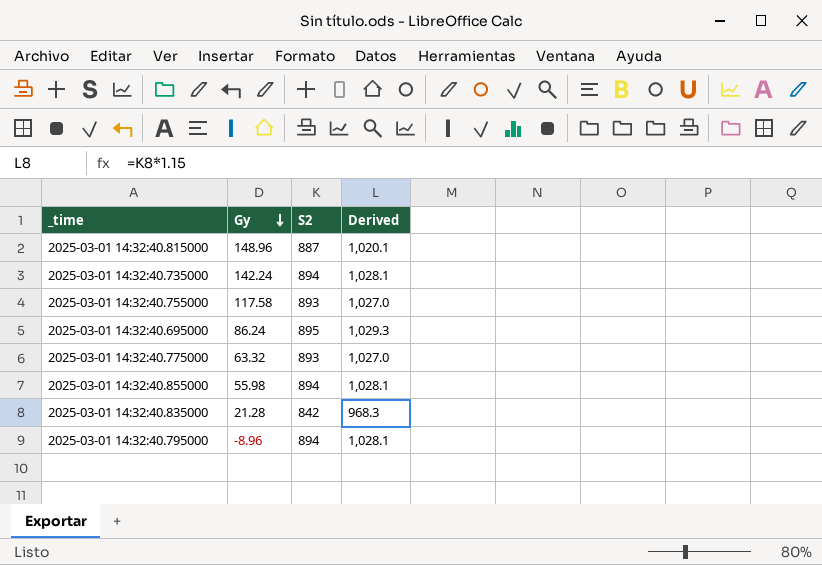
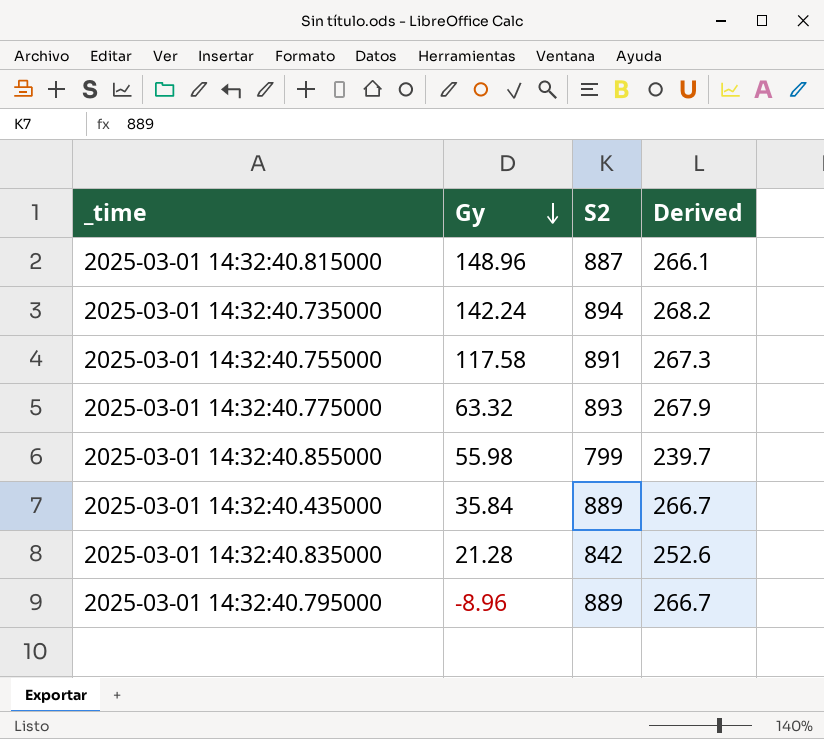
column Derived | formula: [S2] * 1.15 -> [S2] * 0.3
row 2025-03-01 14:32:40.695000: 86.24 | 895 | 1,029.3 -> none
2025-03-01 14:32:40.755000 | S2: 893 -> 891
2025-03-01 14:32:40.855000 | S2: 894 -> 799
row 2025-03-01 14:32:40.435000: none -> 35.84 | 889 | 266.7
2025-03-01 14:32:40.795000 | S2: 894 -> 889

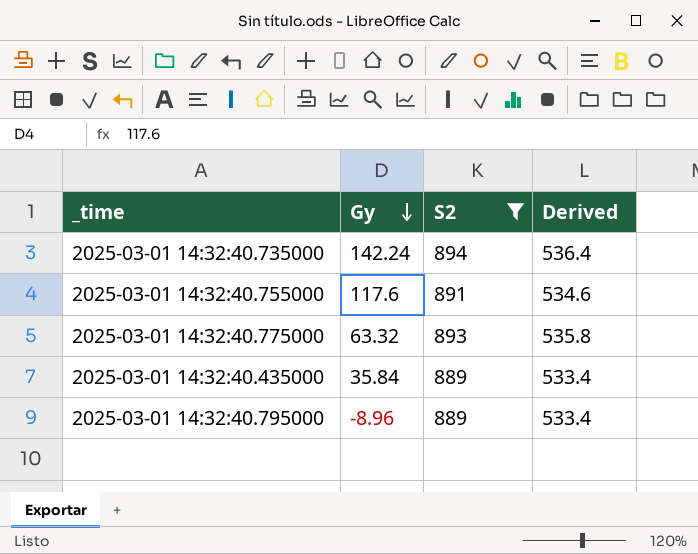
filter: none -> S2 >= 889
column Derived | formula: [S2] * 0.3 -> [S2] * 0.6
2025-03-01 14:32:40.755000 | Gy: 117.58 -> 117.6

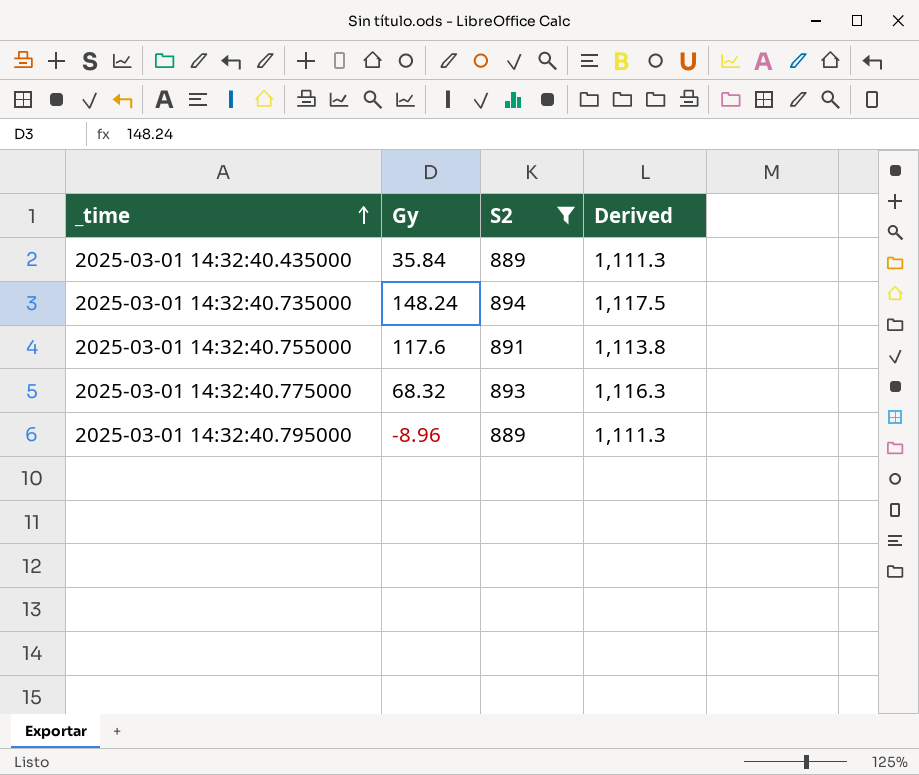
row order: Gy descending -> _time ascending
column Derived | formula: [S2] * 0.6 -> [S2] * 1.25
2025-03-01 14:32:40.735000 | Gy: 142.24 -> 148.24
2025-03-01 14:32:40.775000 | Gy: 63.32 -> 68.32

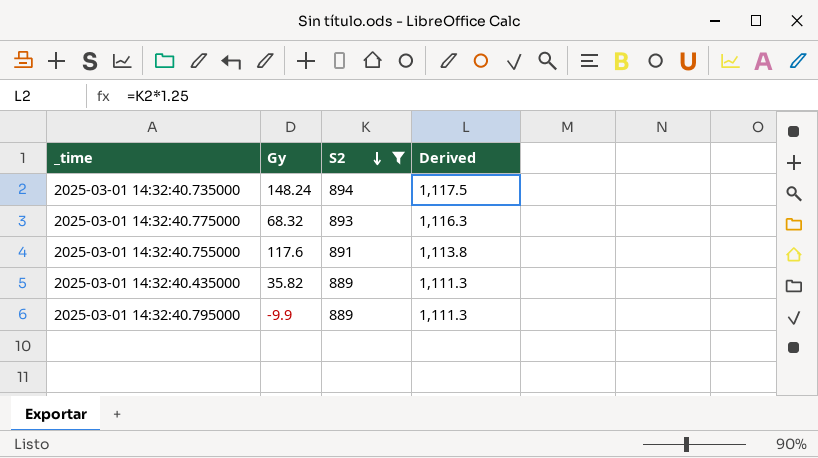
row order: _time ascending -> S2 descending
2025-03-01 14:32:40.435000 | Gy: 35.84 -> 35.82
2025-03-01 14:32:40.795000 | Gy: -8.96 -> -9.9

